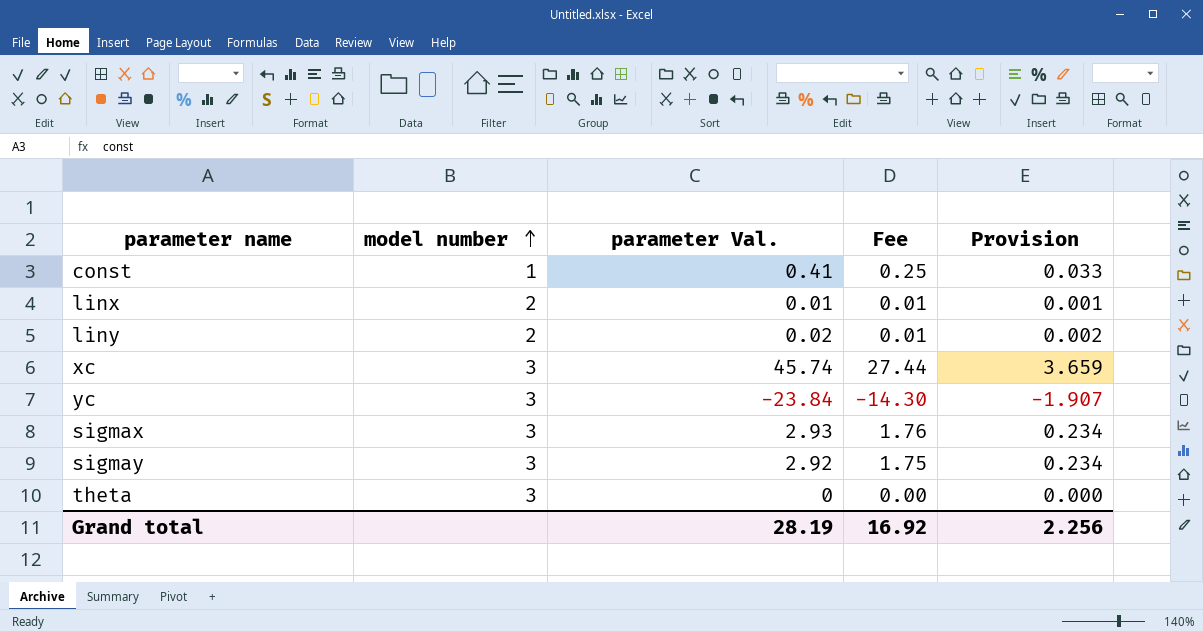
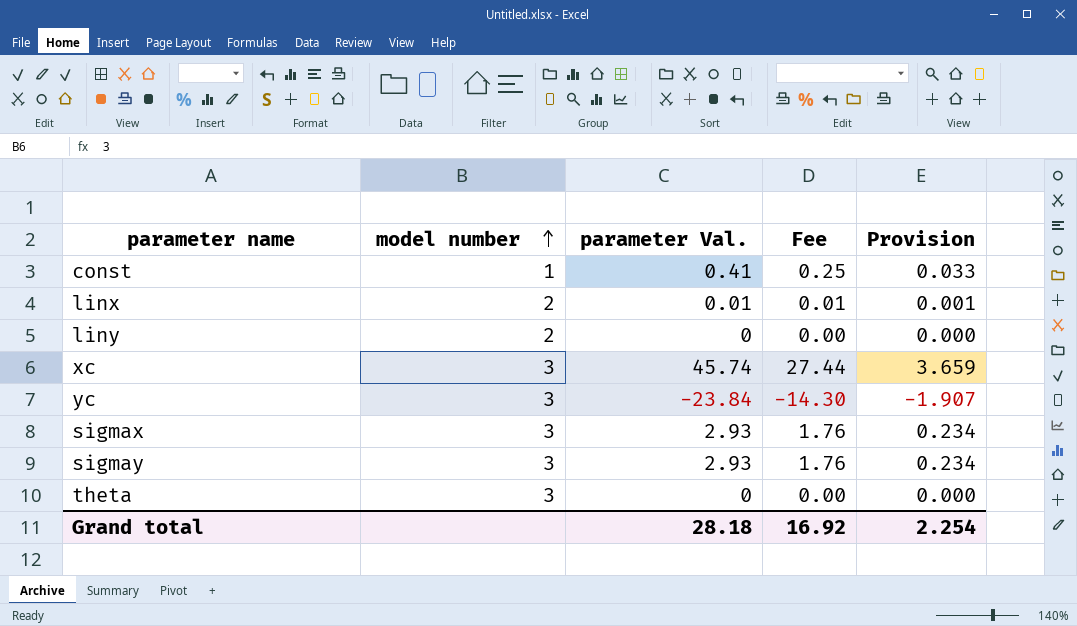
liny | parameter Val.: 0.02 -> 0
liny | Fee: 0.01 -> 0.00
liny | Provision: 0.002 -> 0.000
sigmay | parameter Val.: 2.92 -> 2.93
sigmay | Fee: 1.75 -> 1.76
Grand total | parameter Val.: 28.19 -> 28.18
Grand total | Provision: 2.256 -> 2.254

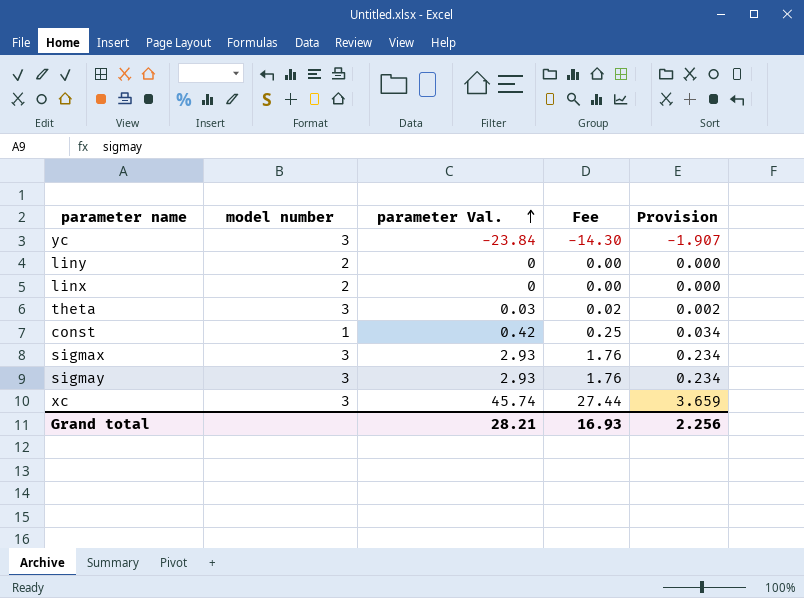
row order: model number ascending -> parameter Val. ascending
linx | parameter Val.: 0.01 -> 0
linx | Fee: 0.01 -> 0.00
linx | Provision: 0.001 -> 0.000
theta | parameter Val.: 0 -> 0.03
theta | Fee: 0.00 -> 0.02
theta | Provision: 0.000 -> 0.002
const | parameter Val.: 0.41 -> 0.42
const | Provision: 0.033 -> 0.034
Grand total | parameter Val.: 28.18 -> 28.21
Grand total | Fee: 16.92 -> 16.93
Grand total | Provision: 2.254 -> 2.256

